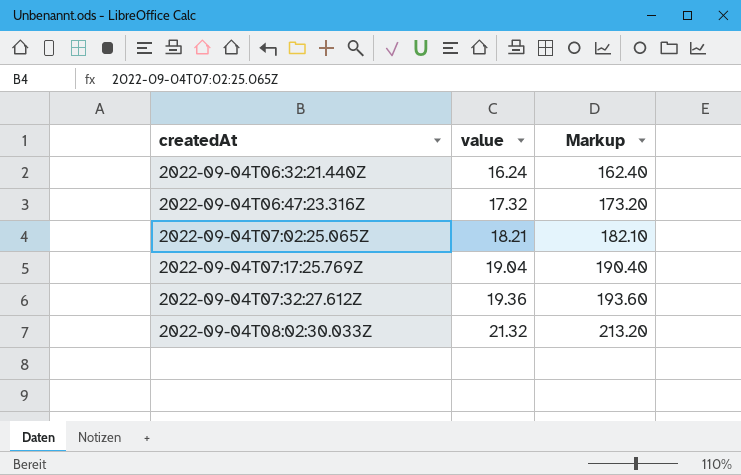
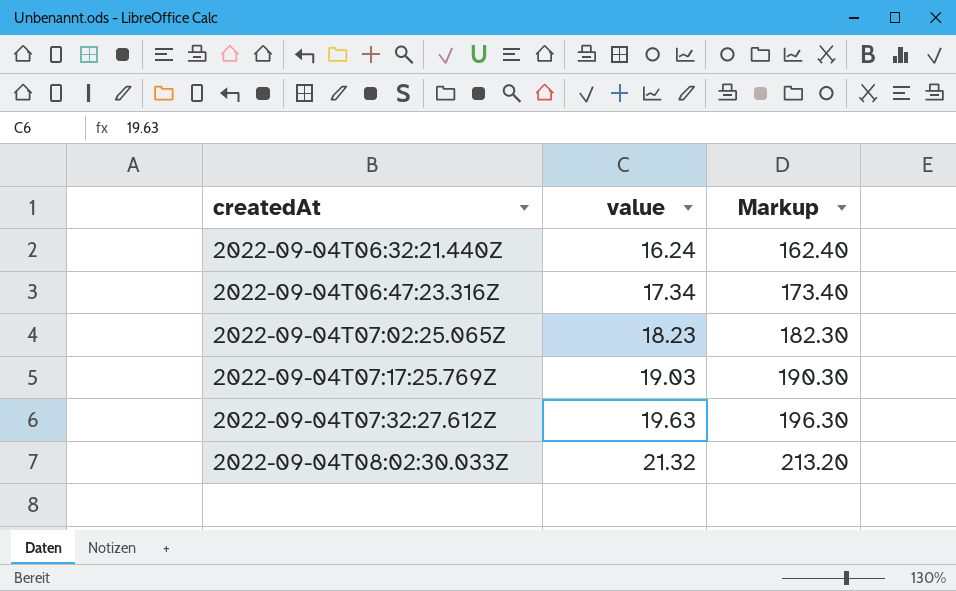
2022-09-04T06:47:23.316Z | value: 17.32 -> 17.34
2022-09-04T06:47:23.316Z | Markup: 173.20 -> 173.40
2022-09-04T07:02:25.065Z | value: 18.21 -> 18.23
2022-09-04T07:02:25.065Z | Markup: 182.10 -> 182.30
2022-09-04T07:17:25.769Z | value: 19.04 -> 19.03
2022-09-04T07:17:25.769Z | Markup: 190.40 -> 190.30
2022-09-04T07:32:27.612Z | value: 19.36 -> 19.63
2022-09-04T07:32:27.612Z | Markup: 193.60 -> 196.30

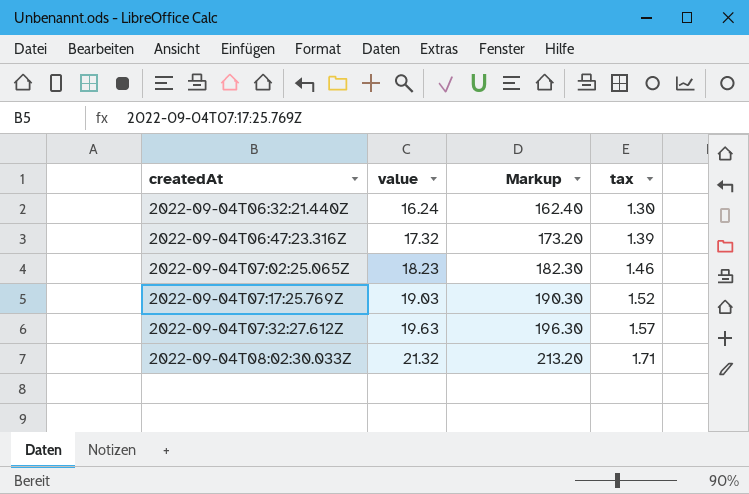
column tax | formula: none -> [value] * 0.08
2022-09-04T06:47:23.316Z | value: 17.34 -> 17.32
2022-09-04T06:47:23.316Z | Markup: 173.40 -> 173.20

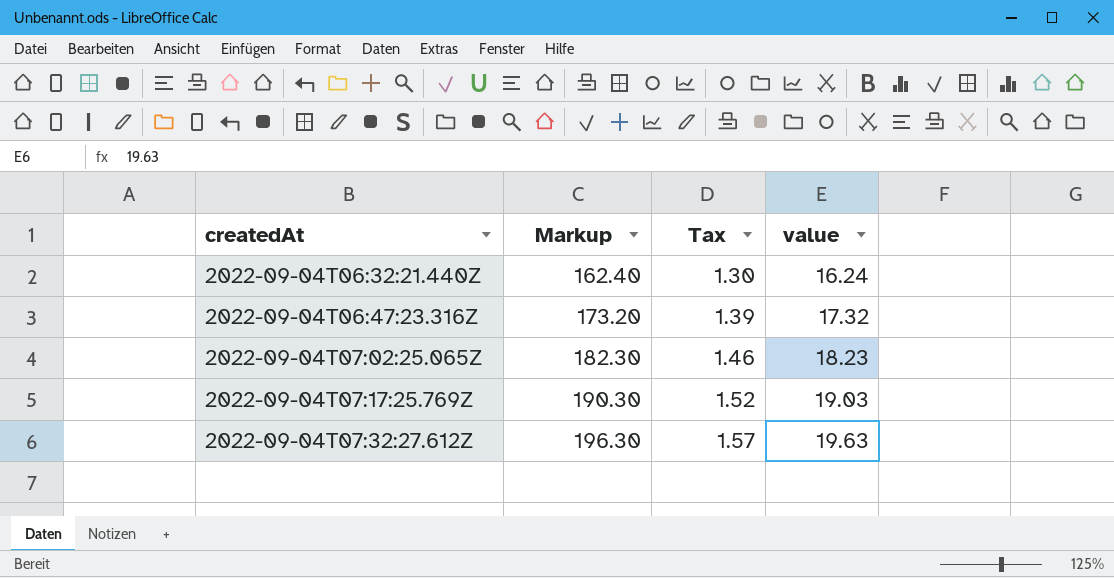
column name: tax -> Tax
column value | position: 2 -> 4
row 2022-09-04T08:02:30.033Z: 21.32 | 213.20 | 1.71 -> none

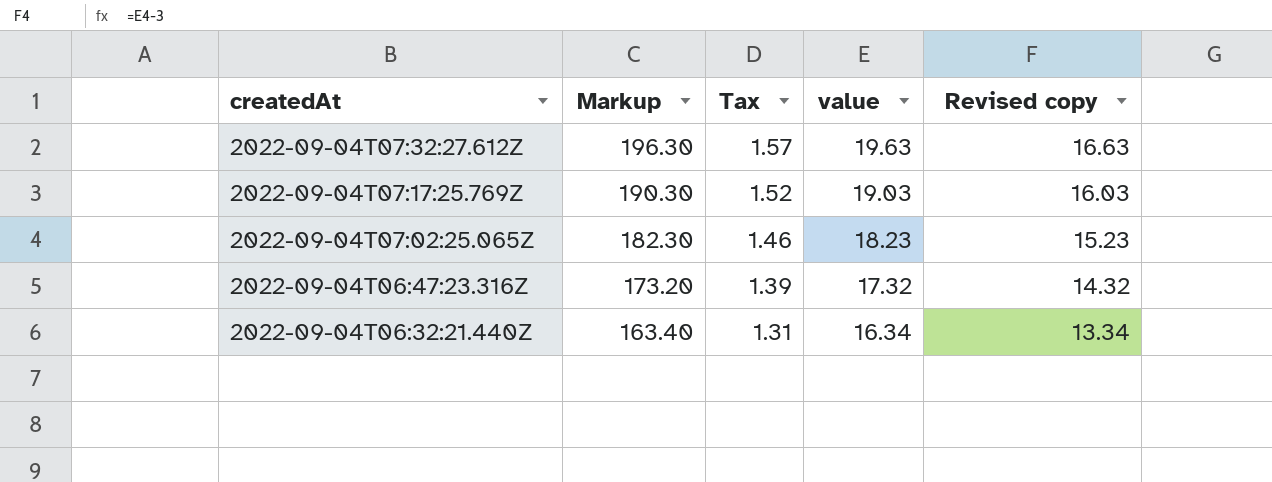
row order: createdAt ascending -> createdAt descending
column Revised copy | formula: none -> [value] - 3
2022-09-04T06:32:21.440Z | Markup: 162.40 -> 163.40
2022-09-04T06:32:21.440Z | Tax: 1.30 -> 1.31
2022-09-04T06:32:21.440Z | value: 16.24 -> 16.34

